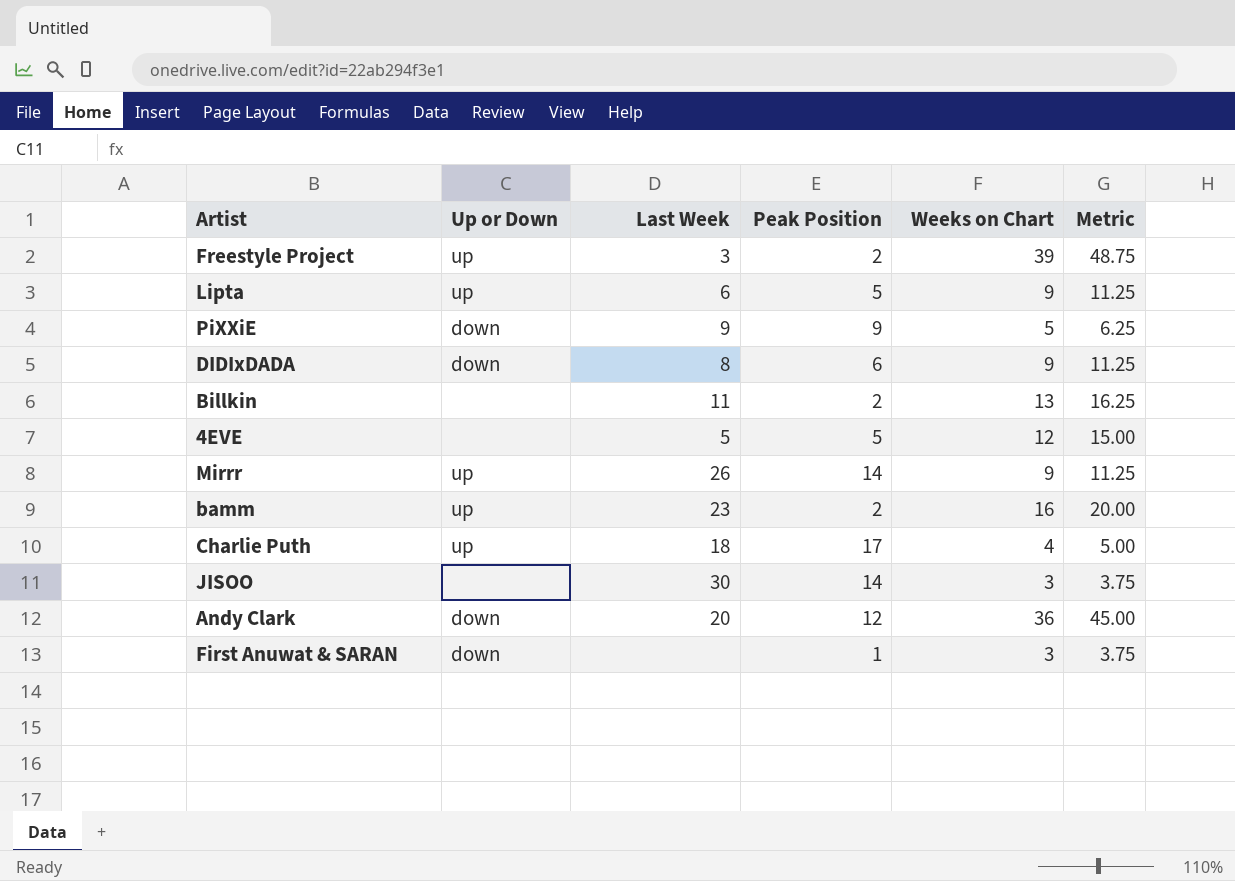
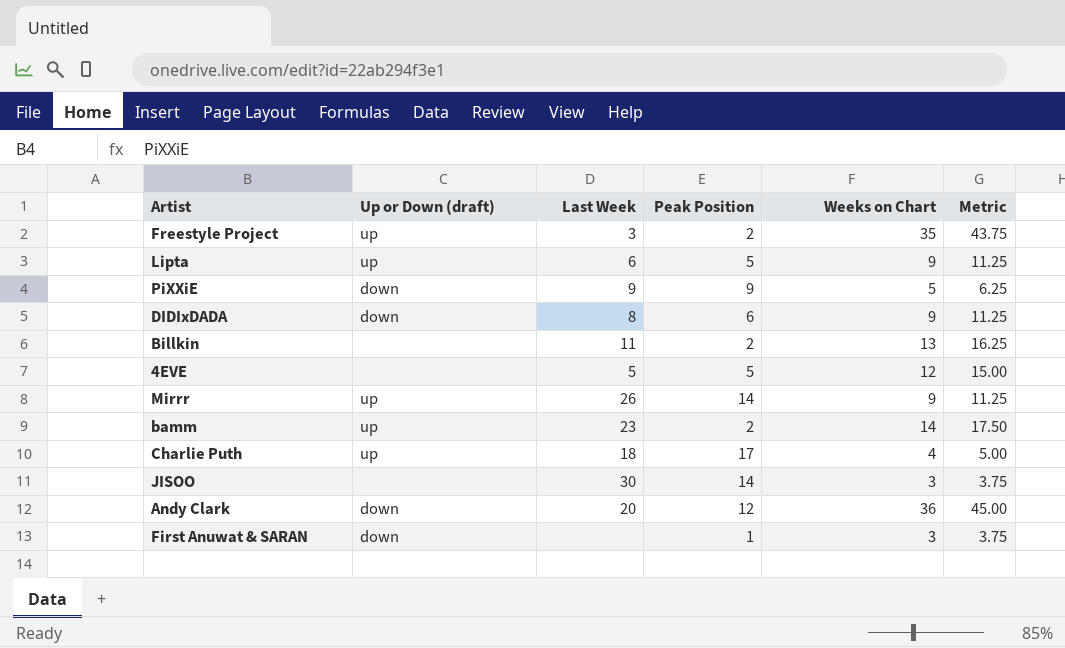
column name: Up or Down -> Up or Down (draft)
Freestyle Project | Weeks on Chart: 39 -> 35
Freestyle Project | Metric: 48.75 -> 43.75
bamm | Weeks on Chart: 16 -> 14
bamm | Metric: 20.00 -> 17.50

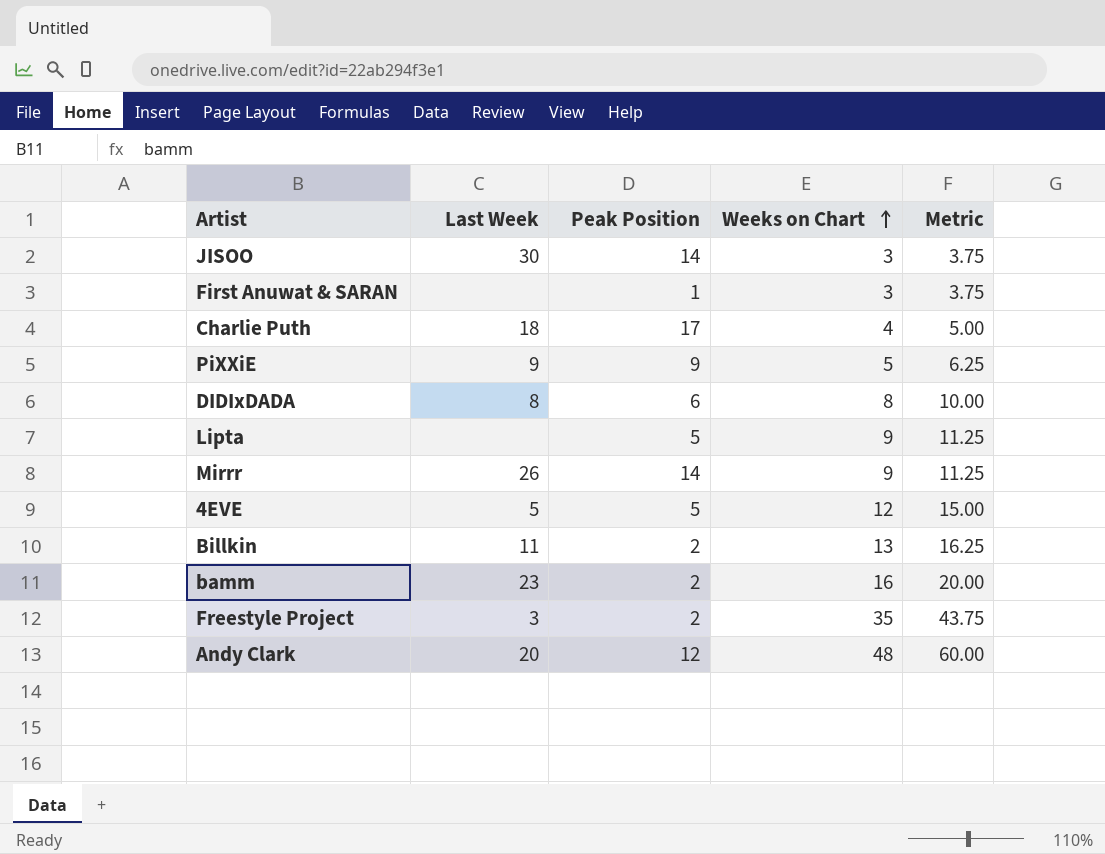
row order: none -> Weeks on Chart ascending
column Up or Down (draft) | position: 2 -> none
DIDIxDADA | Weeks on Chart: 9 -> 8
DIDIxDADA | Metric: 11.25 -> 10.00
Lipta | Last Week: 6 -> none
bamm | Weeks on Chart: 14 -> 16
bamm | Metric: 17.50 -> 20.00
Andy Clark | Weeks on Chart: 36 -> 48
Andy Clark | Metric: 45.00 -> 60.00

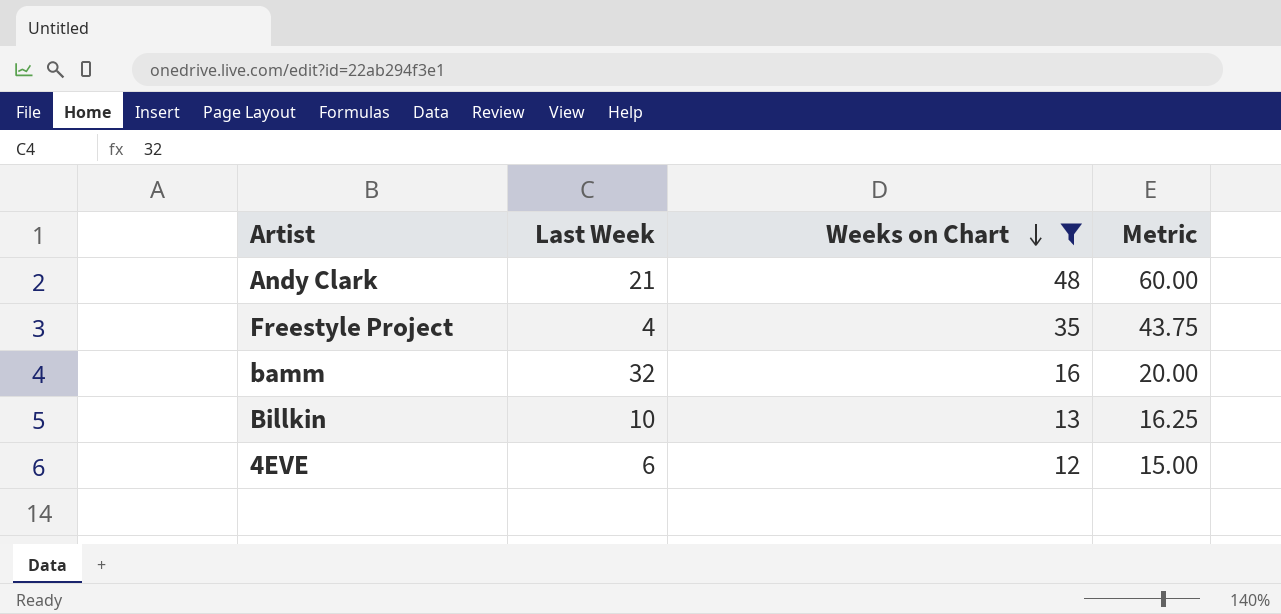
filter: none -> Weeks on Chart >= 12
row order: Weeks on Chart ascending -> Weeks on Chart descending
column Peak Position | position: 3 -> none
Andy Clark | Last Week: 20 -> 21
Freestyle Project | Last Week: 3 -> 4
bamm | Last Week: 23 -> 32
Billkin | Last Week: 11 -> 10
4EVE | Last Week: 5 -> 6

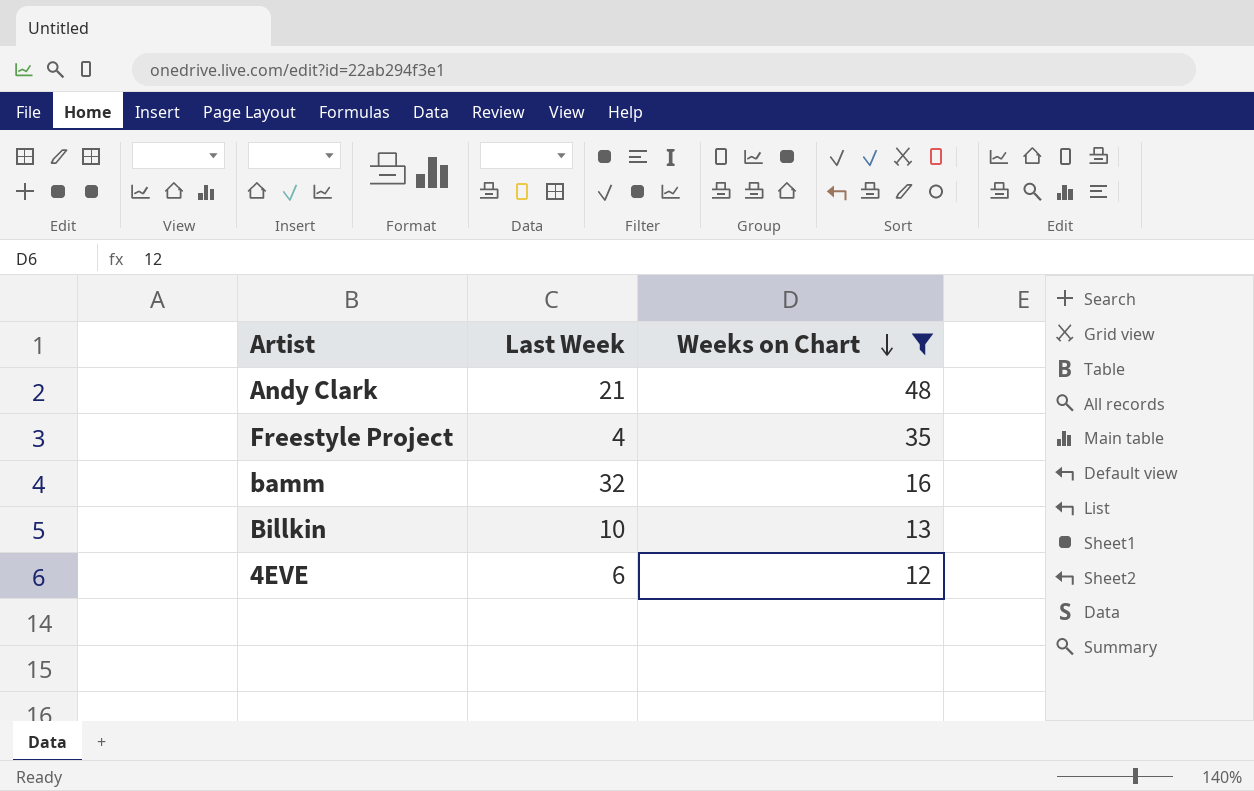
column Metric | formula: [Weeks on Chart] * 1.25 -> none

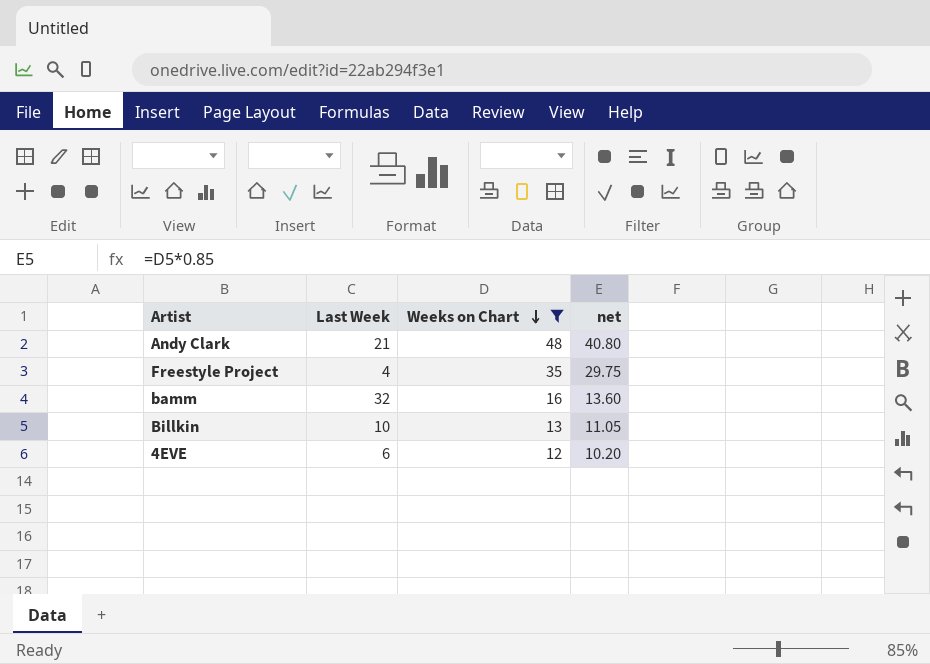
column net | formula: none -> [Weeks on Chart] * 0.85

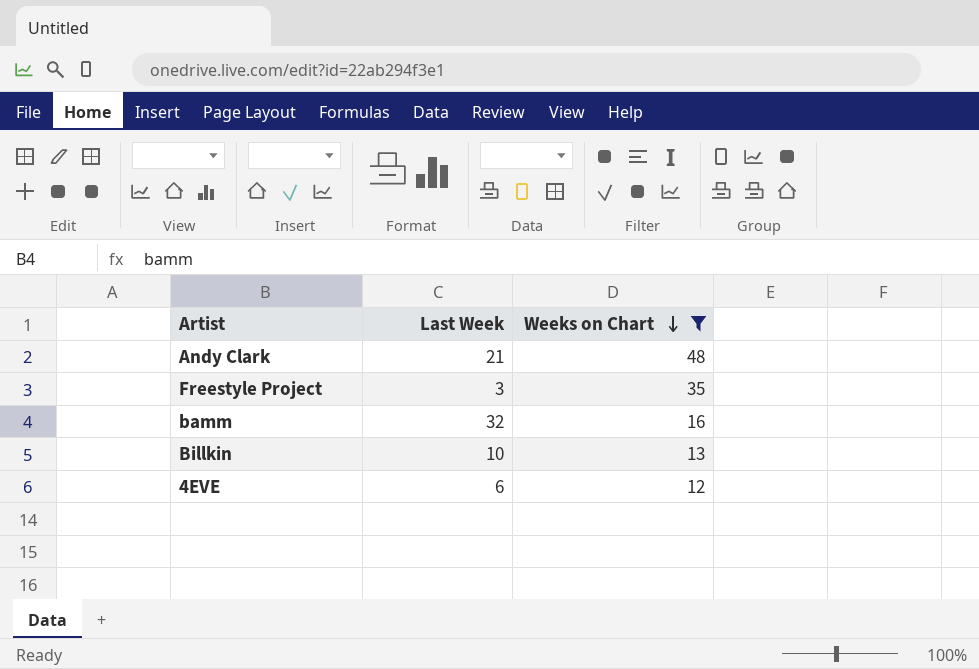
column net | formula: [Weeks on Chart] * 0.85 -> none
Freestyle Project | Last Week: 4 -> 3

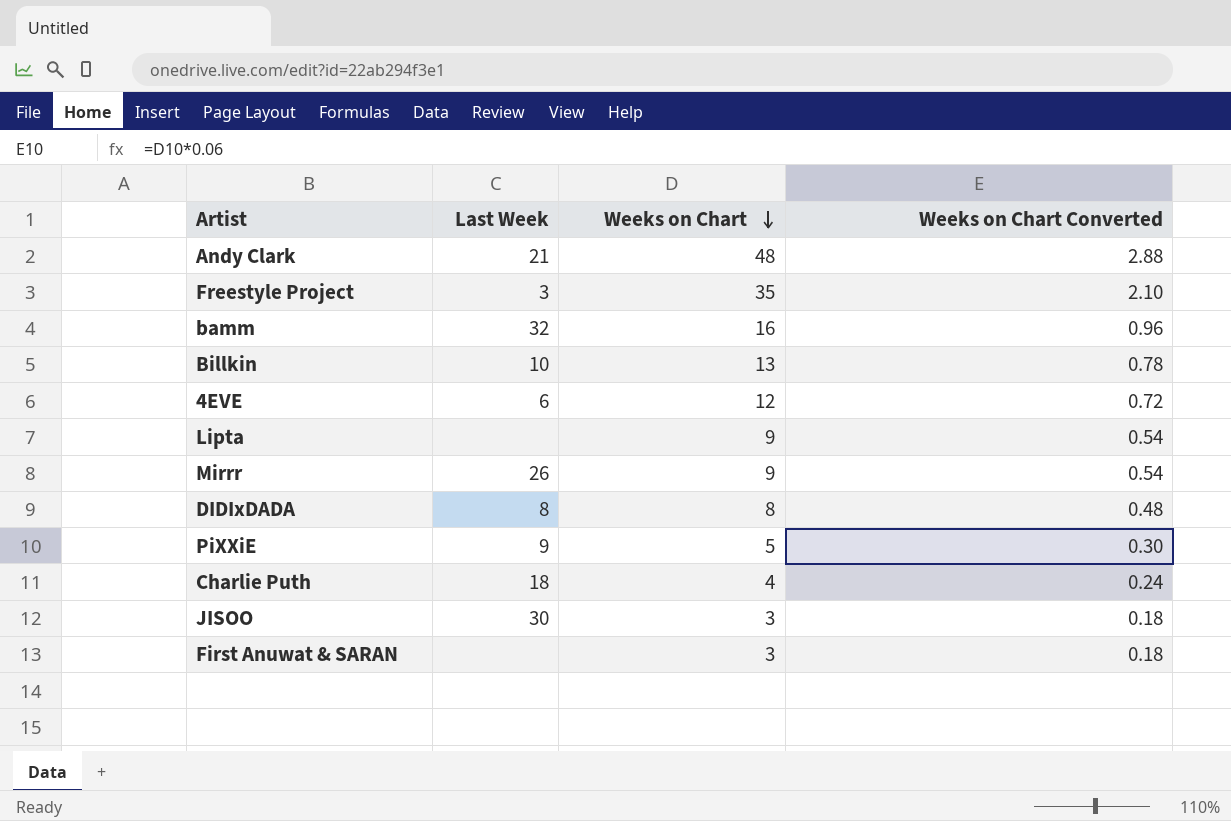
filter: Weeks on Chart >= 12 -> none
column Weeks on Chart Converted | formula: none -> [Weeks on Chart] * 0.06

